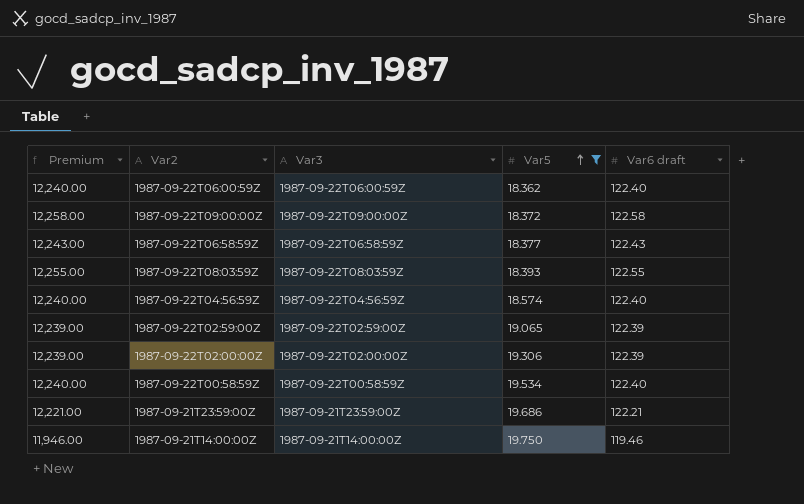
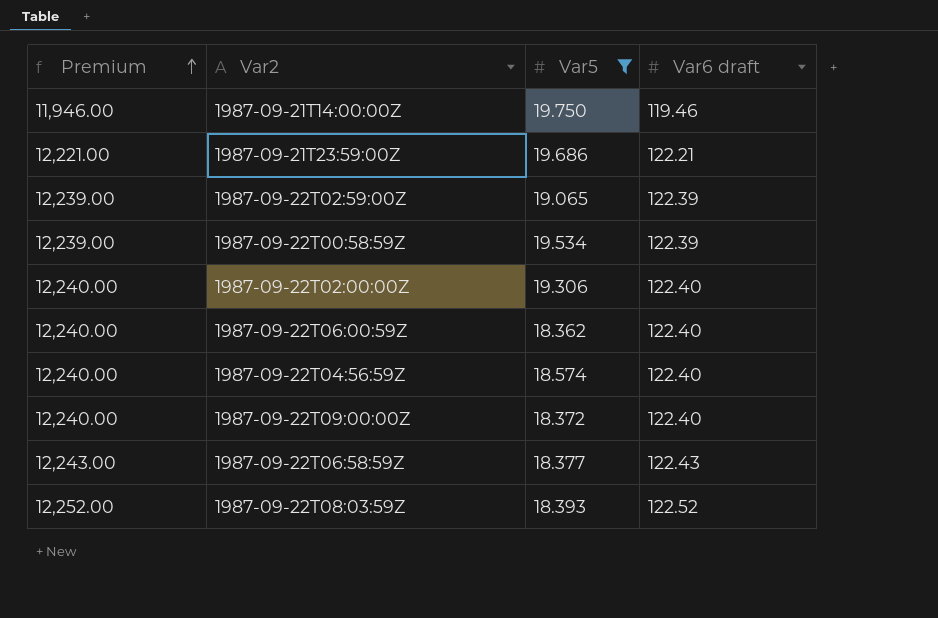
row order: Var5 ascending -> Premium ascending
column Var3 | position: 3 -> none
1987-09-22T00:58:59Z | Premium: 12,240.00 -> 12,239.00
1987-09-22T00:58:59Z | Var6 draft: 122.40 -> 122.39
1987-09-22T02:00:00Z | Premium: 12,239.00 -> 12,240.00
1987-09-22T02:00:00Z | Var6 draft: 122.39 -> 122.40
1987-09-22T09:00:00Z | Premium: 12,258.00 -> 12,240.00
1987-09-22T09:00:00Z | Var6 draft: 122.58 -> 122.40
1987-09-22T08:03:59Z | Premium: 12,255.00 -> 12,252.00
1987-09-22T08:03:59Z | Var6 draft: 122.55 -> 122.52

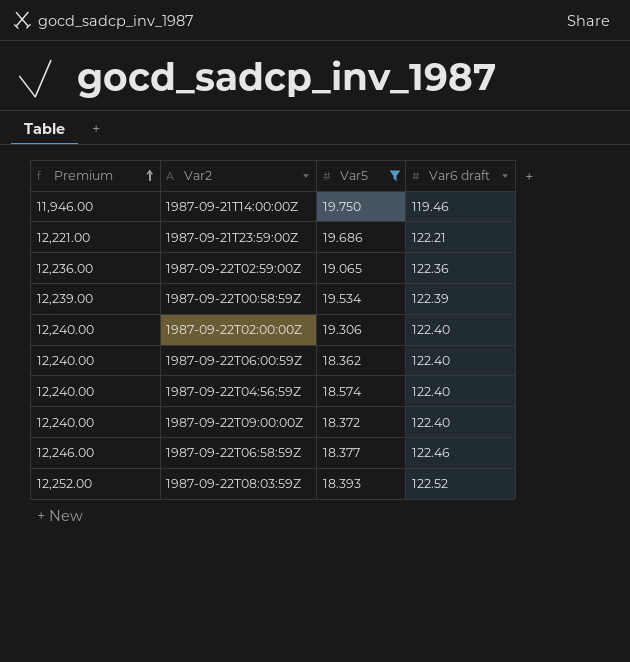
1987-09-22T02:59:00Z | Premium: 12,239.00 -> 12,236.00
1987-09-22T02:59:00Z | Var6 draft: 122.39 -> 122.36
1987-09-22T06:58:59Z | Premium: 12,243.00 -> 12,246.00
1987-09-22T06:58:59Z | Var6 draft: 122.43 -> 122.46

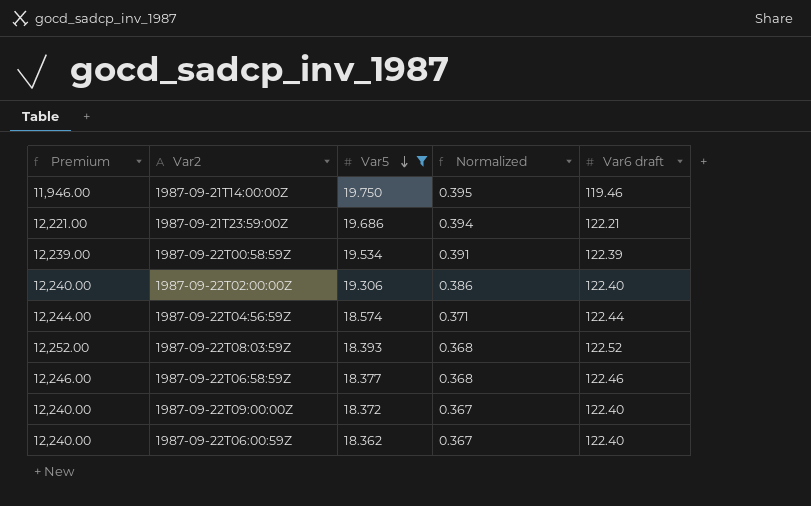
row order: Premium ascending -> Var5 descending
column Normalized | formula: none -> [Var5] * 0.02
row 1987-09-22T02:59:00Z: 12,236.00 | 19.065 | 122.36 -> none
1987-09-22T04:56:59Z | Premium: 12,240.00 -> 12,244.00
1987-09-22T04:56:59Z | Var6 draft: 122.40 -> 122.44

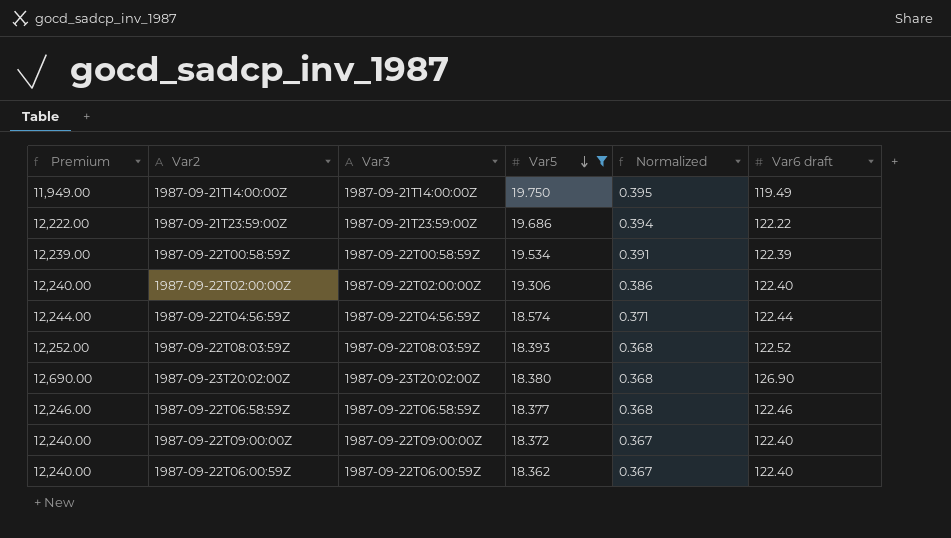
column Var3 | position: none -> 3
1987-09-21T14:00:00Z | Premium: 11,946.00 -> 11,949.00
1987-09-21T14:00:00Z | Var6 draft: 119.46 -> 119.49
1987-09-21T23:59:00Z | Premium: 12,221.00 -> 12,222.00
1987-09-21T23:59:00Z | Var6 draft: 122.21 -> 122.22
row 1987-09-23T20:02:00Z: none -> 12,690.00 | 1987-09-23T20:02:00Z | 18.380 | 0.368 | 126.90

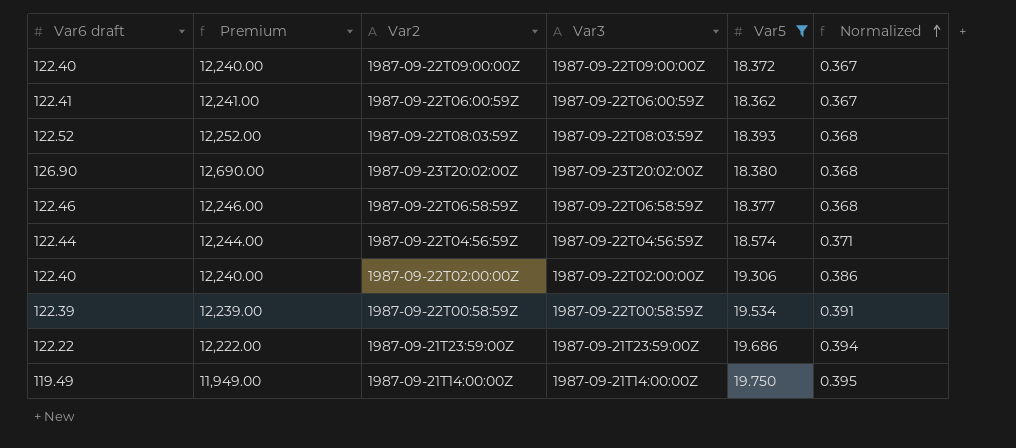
row order: Var5 descending -> Normalized ascending
column Var6 draft | position: 6 -> 1
1987-09-22T06:00:59Z | Var6 draft: 122.40 -> 122.41
1987-09-22T06:00:59Z | Premium: 12,240.00 -> 12,241.00

